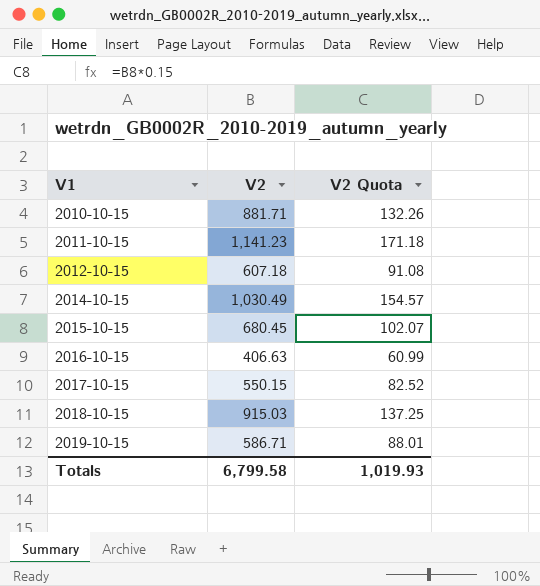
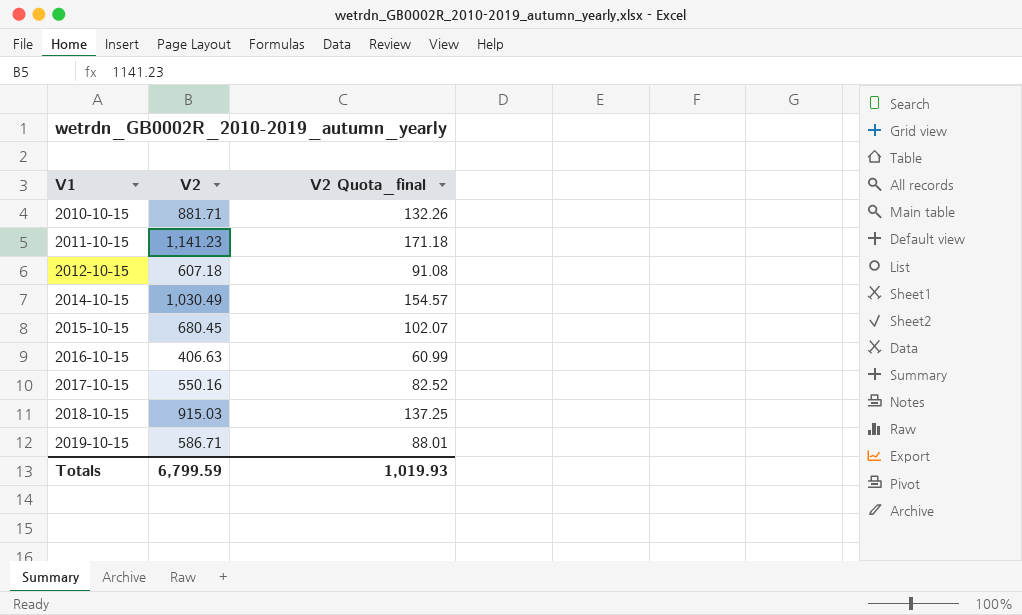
column name: V2 Quota -> V2 Quota_final
2017-10-15 | V2: 550.15 -> 550.16
Totals | V2: 6,799.58 -> 6,799.59

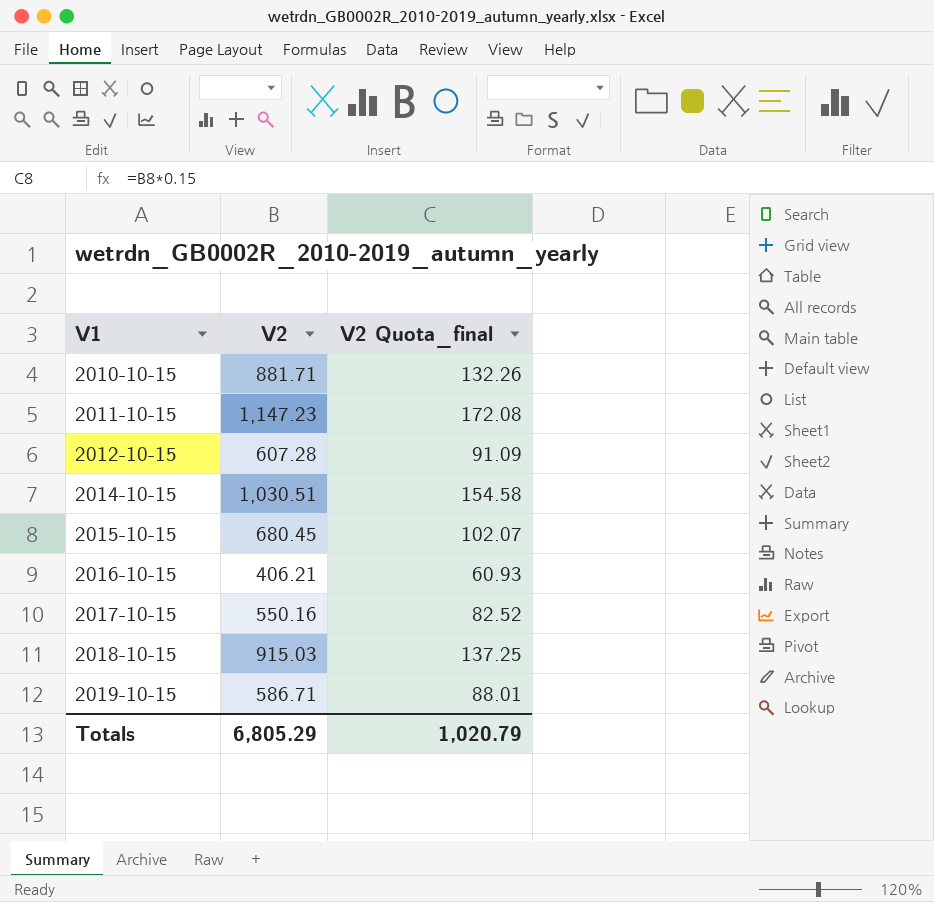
2011-10-15 | V2: 1,141.23 -> 1,147.23
2011-10-15 | V2 Quota_final: 171.18 -> 172.08
2012-10-15 | V2: 607.18 -> 607.28
2012-10-15 | V2 Quota_final: 91.08 -> 91.09
2014-10-15 | V2: 1,030.49 -> 1,030.51
2014-10-15 | V2 Quota_final: 154.57 -> 154.58
2016-10-15 | V2: 406.63 -> 406.21
2016-10-15 | V2 Quota_final: 60.99 -> 60.93
Totals | V2: 6,799.59 -> 6,805.29
Totals | V2 Quota_final: 1,019.93 -> 1,020.79

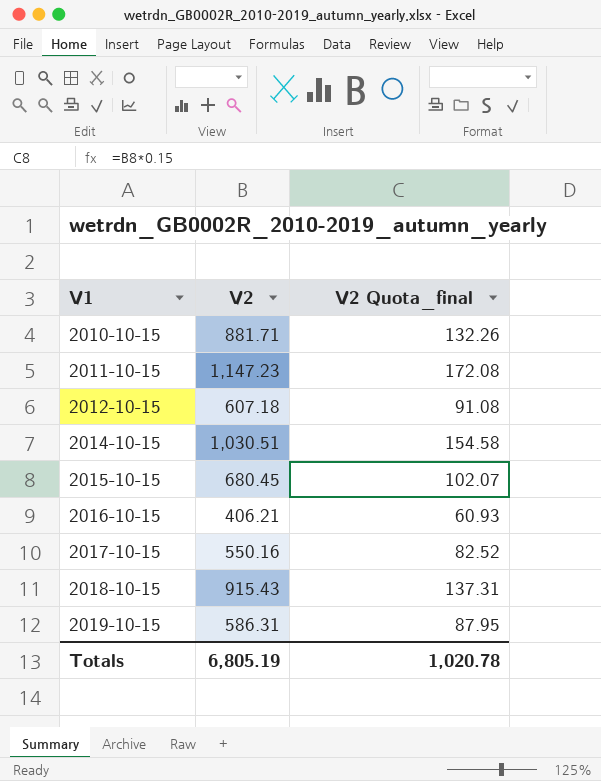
2012-10-15 | V2: 607.28 -> 607.18
2012-10-15 | V2 Quota_final: 91.09 -> 91.08
2018-10-15 | V2: 915.03 -> 915.43
2018-10-15 | V2 Quota_final: 137.25 -> 137.31
2019-10-15 | V2: 586.71 -> 586.31
2019-10-15 | V2 Quota_final: 88.01 -> 87.95
Totals | V2: 6,805.29 -> 6,805.19
Totals | V2 Quota_final: 1,020.79 -> 1,020.78

